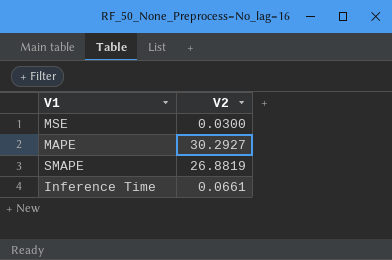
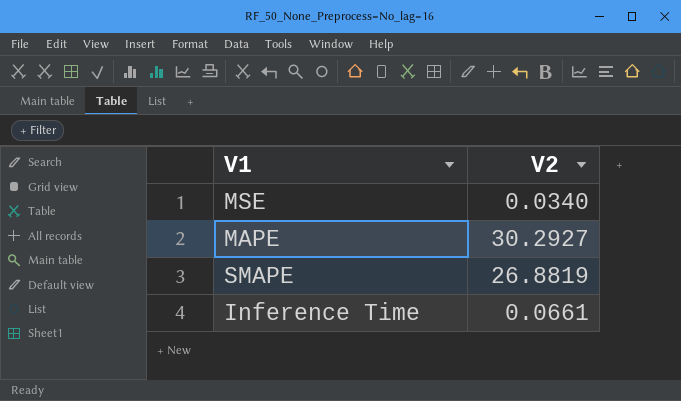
MSE | V2: 0.0300 -> 0.0340

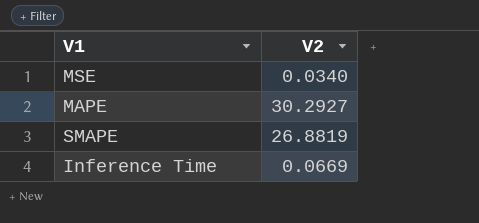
Inference Time | V2: 0.0661 -> 0.0669

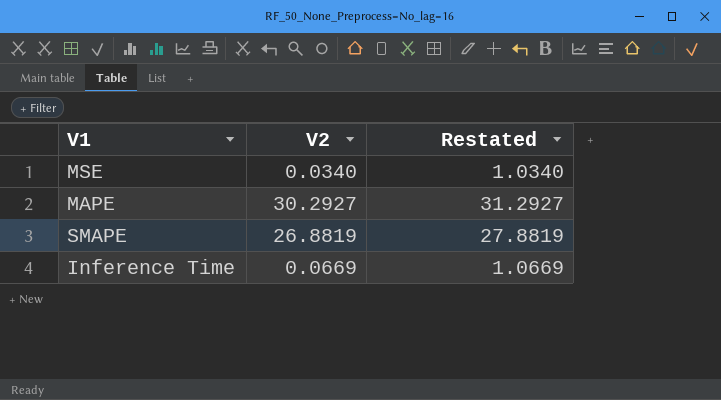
column Restated | formula: none -> [V2] + 1

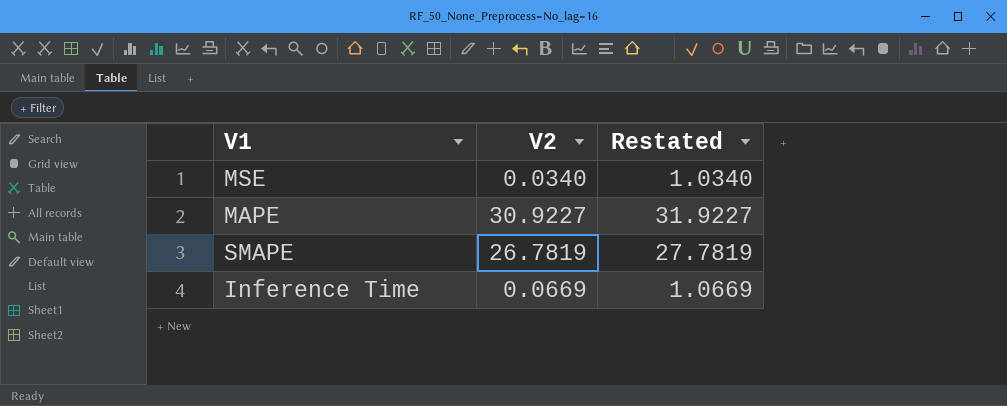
MAPE | V2: 30.2927 -> 30.9227
MAPE | Restated: 31.2927 -> 31.9227
SMAPE | V2: 26.8819 -> 26.7819
SMAPE | Restated: 27.8819 -> 27.7819

